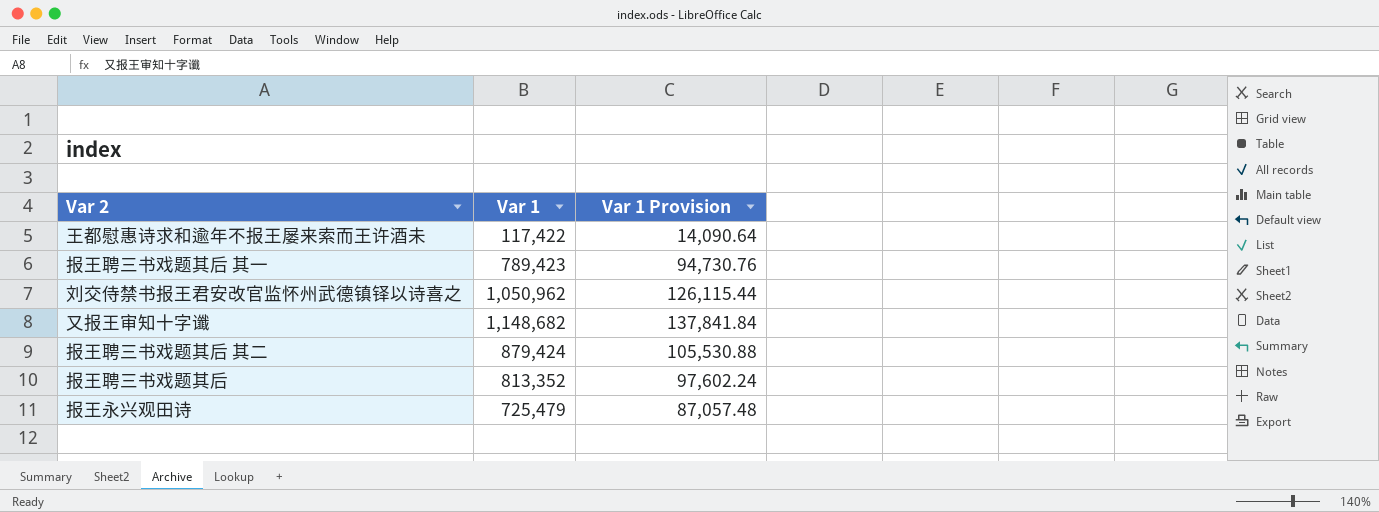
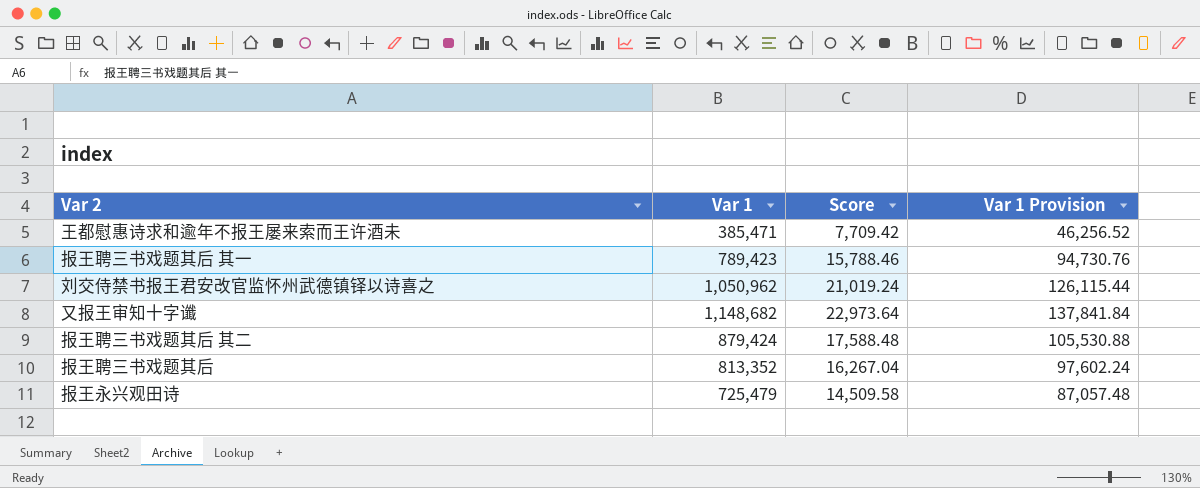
column Score | formula: none -> [Var 1] * 0.02
王都慰惠诗求和逾年不报王屡来索而王许酒未 | Var 1: 117,422 -> 385,471
王都慰惠诗求和逾年不报王屡来索而王许酒未 | Var 1 Provision: 14,090.64 -> 46,256.52

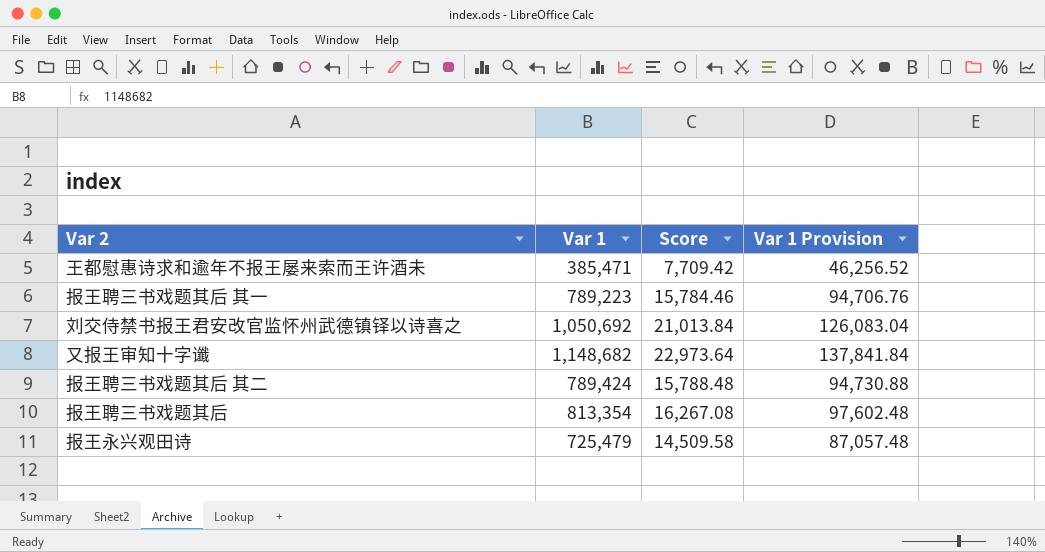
报王聘三书戏题其后 其一 | Var 1: 789,423 -> 789,223
报王聘三书戏题其后 其一 | Score: 15,788.46 -> 15,784.46
报王聘三书戏题其后 其一 | Var 1 Provision: 94,730.76 -> 94,706.76
刘交侍禁书报王君安改官监怀州武德镇铎以诗喜之 | Var 1: 1,050,962 -> 1,050,692
刘交侍禁书报王君安改官监怀州武德镇铎以诗喜之 | Score: 21,019.24 -> 21,013.84
刘交侍禁书报王君安改官监怀州武德镇铎以诗喜之 | Var 1 Provision: 126,115.44 -> 126,083.04
报王聘三书戏题其后 其二 | Var 1: 879,424 -> 789,424
报王聘三书戏题其后 其二 | Score: 17,588.48 -> 15,788.48
报王聘三书戏题其后 其二 | Var 1 Provision: 105,530.88 -> 94,730.88
报王聘三书戏题其后 | Var 1: 813,352 -> 813,354
报王聘三书戏题其后 | Score: 16,267.04 -> 16,267.08
报王聘三书戏题其后 | Var 1 Provision: 97,602.24 -> 97,602.48

